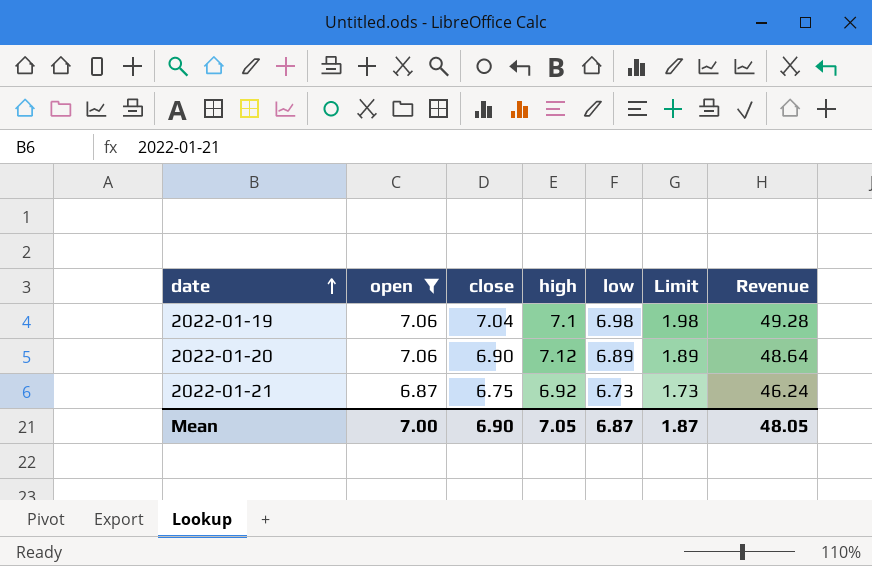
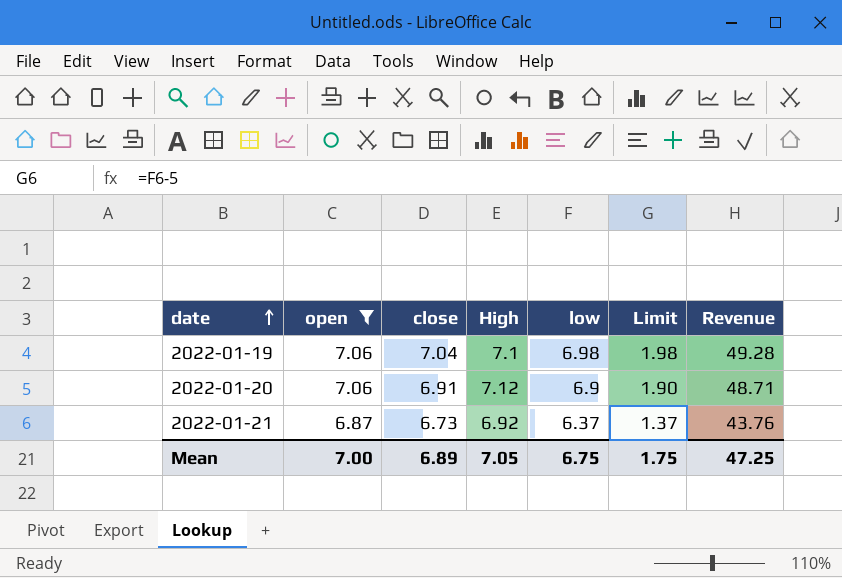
column name: high -> High
2022-01-20 | close: 6.90 -> 6.91
2022-01-20 | low: 6.89 -> 6.9
2022-01-20 | Limit: 1.89 -> 1.90
2022-01-20 | Revenue: 48.64 -> 48.71
2022-01-21 | close: 6.75 -> 6.73
2022-01-21 | low: 6.73 -> 6.37
2022-01-21 | Limit: 1.73 -> 1.37
2022-01-21 | Revenue: 46.24 -> 43.76
Mean | close: 6.90 -> 6.89
Mean | low: 6.87 -> 6.75
Mean | Limit: 1.87 -> 1.75
Mean | Revenue: 48.05 -> 47.25

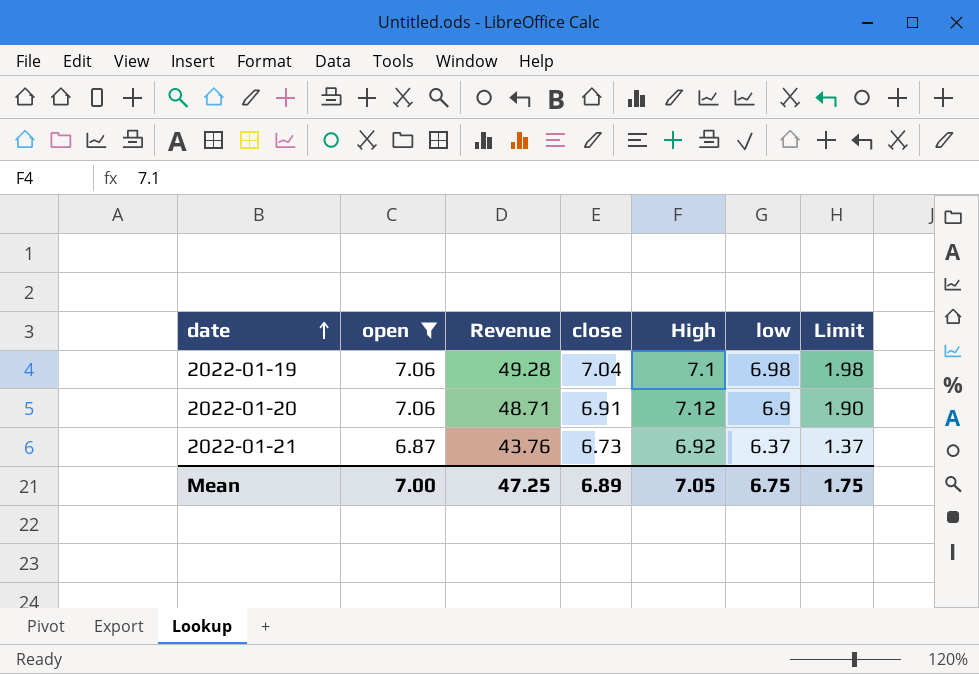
column Revenue | position: 7 -> 3

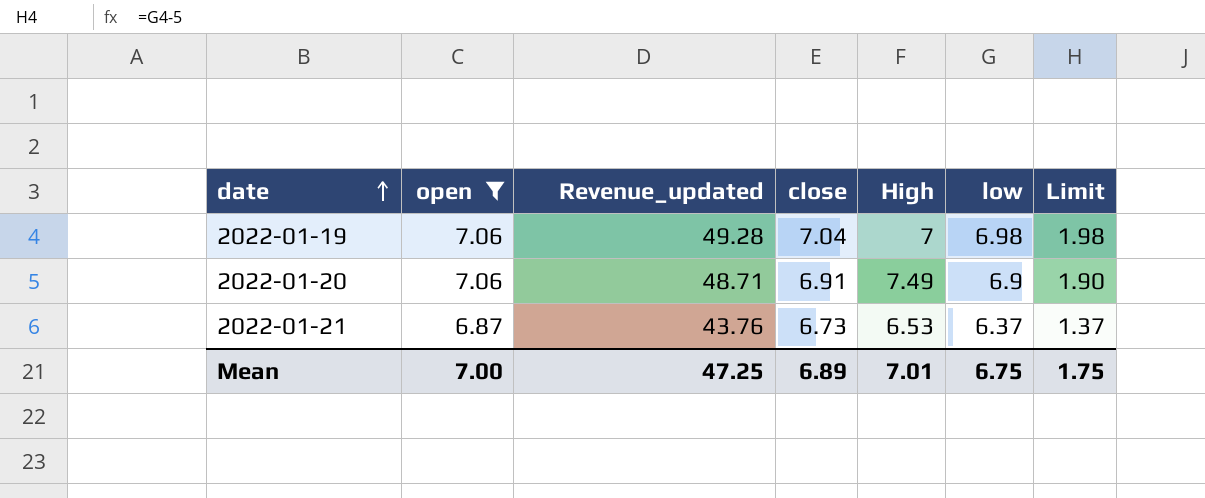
column name: Revenue -> Revenue_updated
2022-01-19 | High: 7.1 -> 7
2022-01-20 | High: 7.12 -> 7.49
2022-01-21 | High: 6.92 -> 6.53
Mean | High: 7.05 -> 7.01

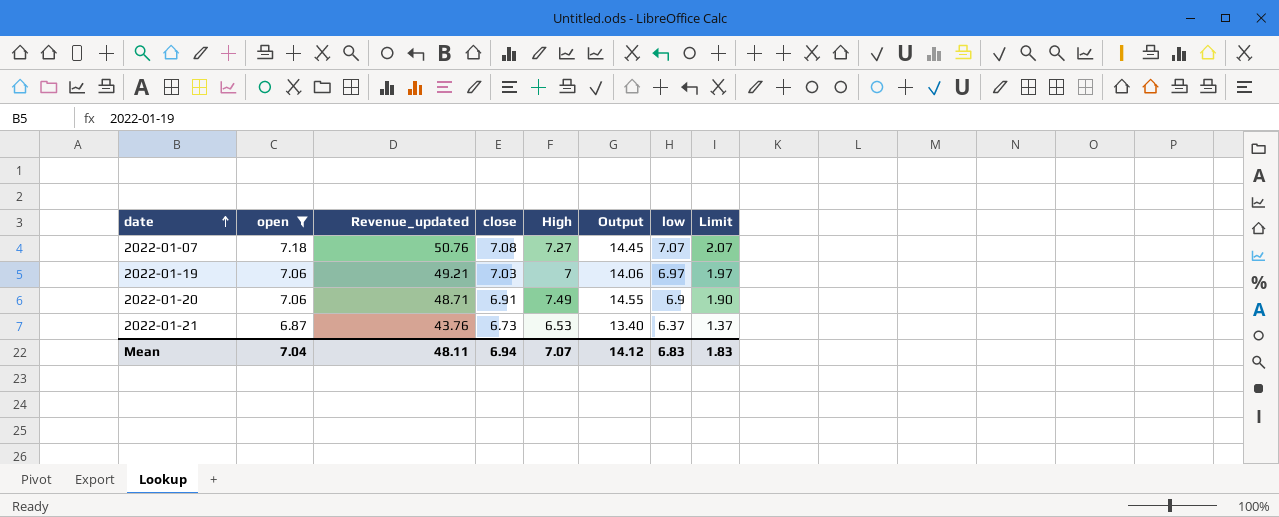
column Output | formula: none -> [open] + [High]
row 2022-01-07: none -> 7.18 | 50.76 | 7.08 | 7.27 | 14.45 | 7.07 | 2.07
2022-01-19 | Revenue_updated: 49.28 -> 49.21
2022-01-19 | close: 7.04 -> 7.03
2022-01-19 | low: 6.98 -> 6.97
2022-01-19 | Limit: 1.98 -> 1.97
Mean | open: 7.00 -> 7.04
Mean | Revenue_updated: 47.25 -> 48.11
Mean | close: 6.89 -> 6.94
Mean | High: 7.01 -> 7.07
Mean | low: 6.75 -> 6.83
Mean | Limit: 1.75 -> 1.83

